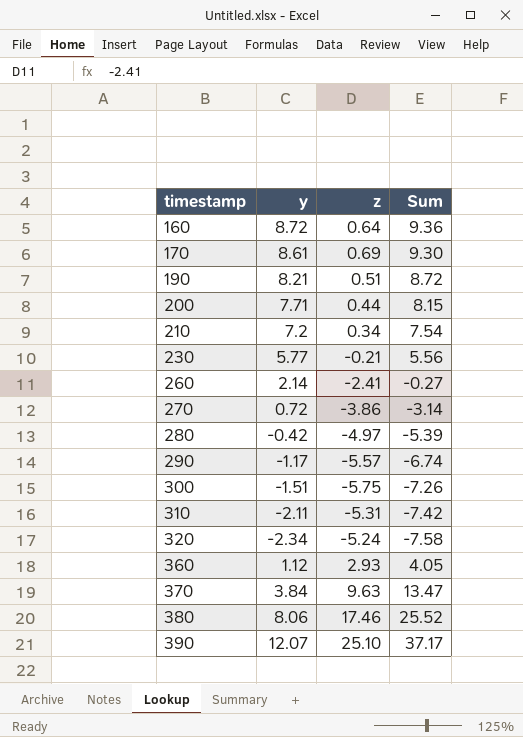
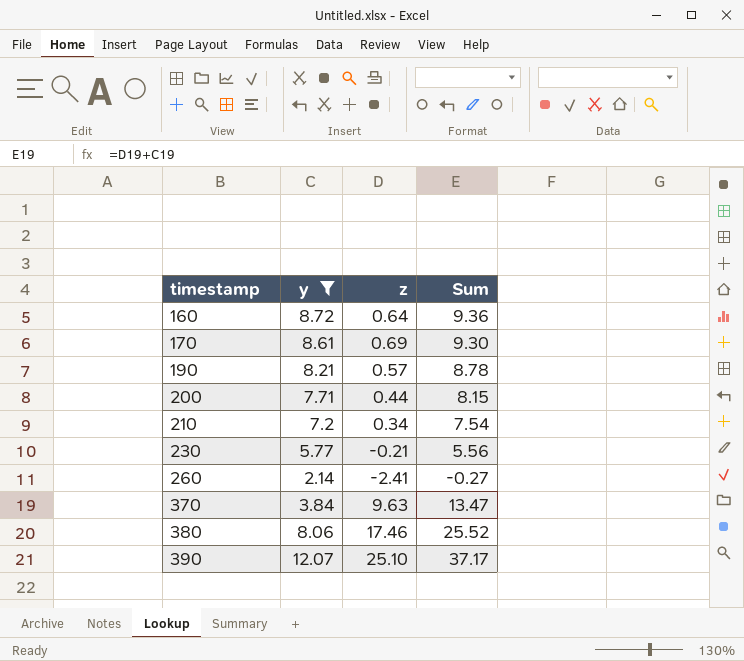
filter: none -> y >= 2.14
190 | z: 0.51 -> 0.57
190 | Sum: 8.72 -> 8.78

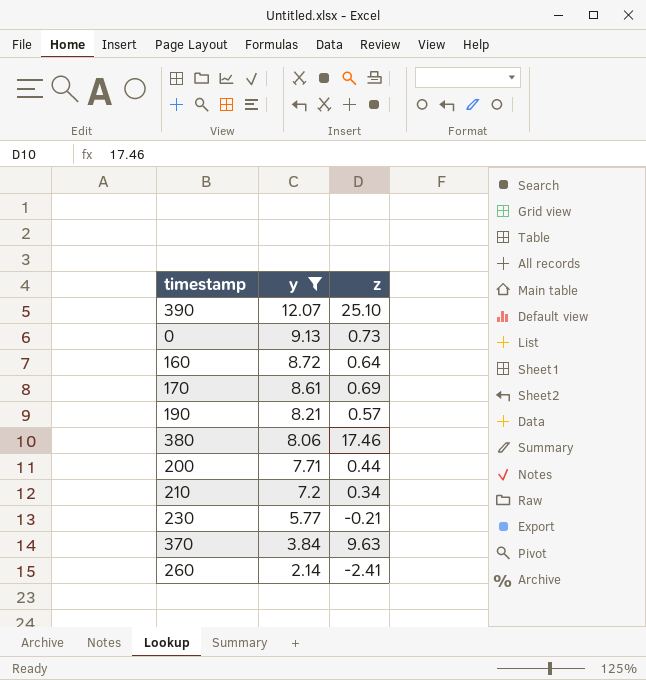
row order: timestamp ascending -> y descending
column Sum | formula: [y] + [z] -> none
row 0: none -> 9.13 | 0.73

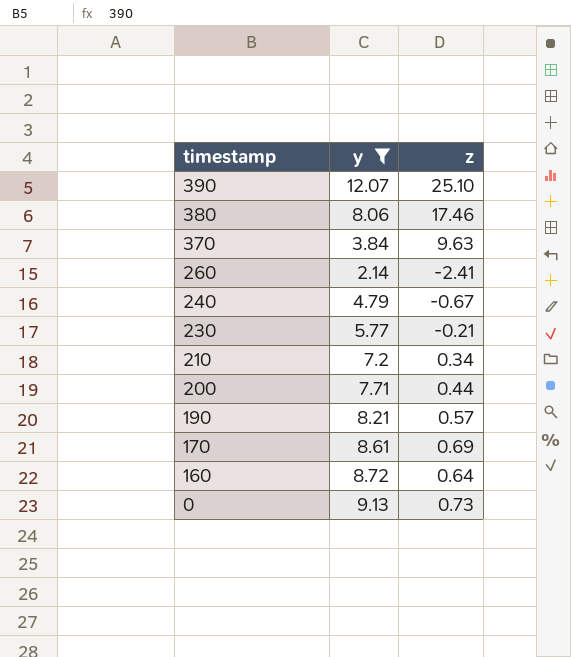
row order: y descending -> timestamp descending
row 240: none -> 4.79 | -0.67

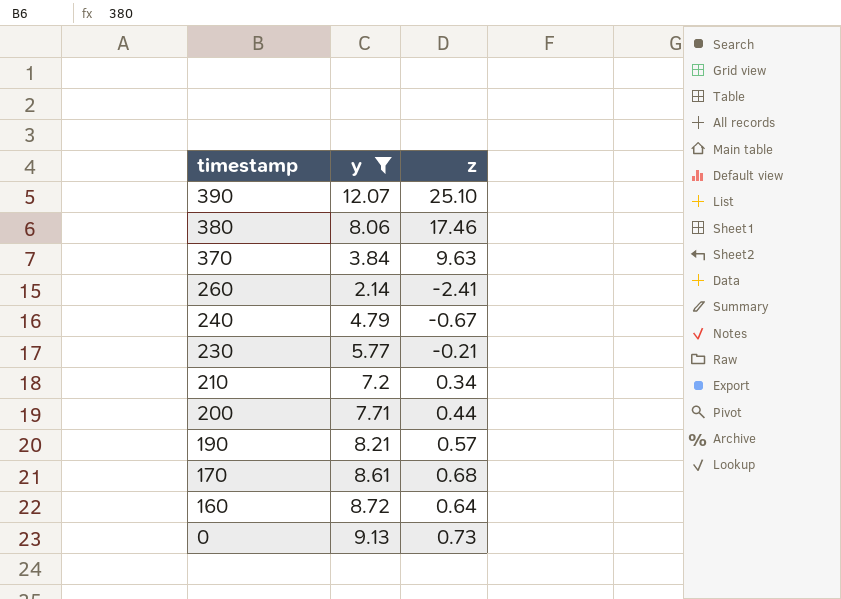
170 | z: 0.69 -> 0.68

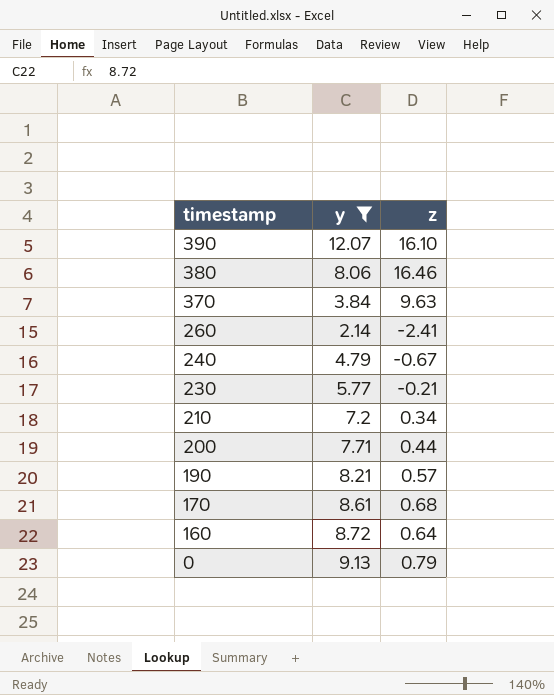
390 | z: 25.10 -> 16.10
380 | z: 17.46 -> 16.46
0 | z: 0.73 -> 0.79

